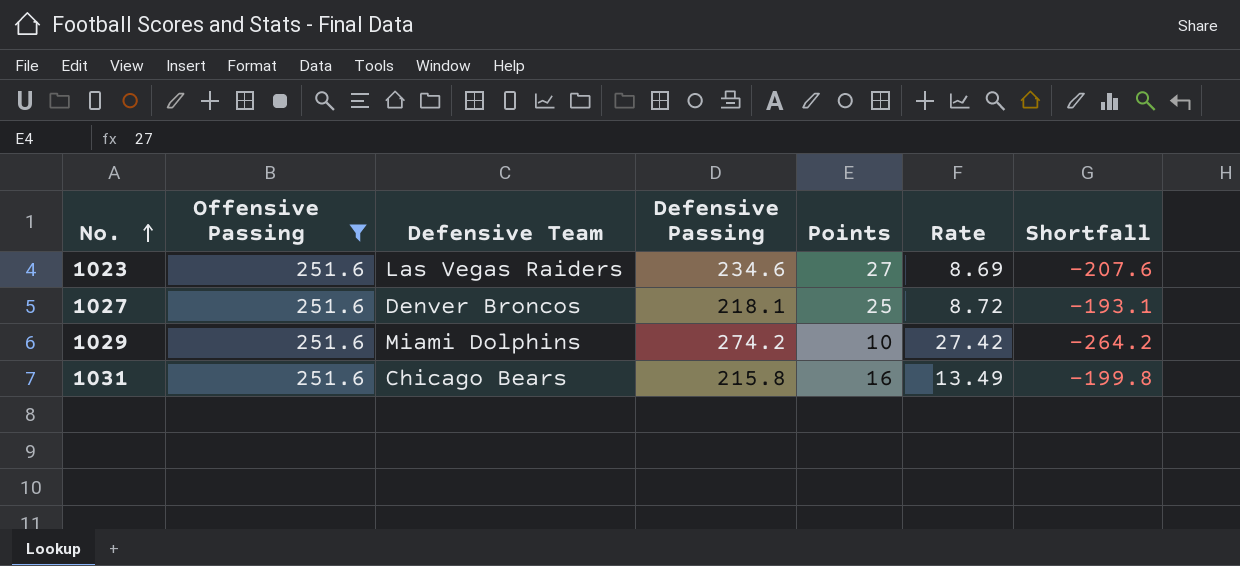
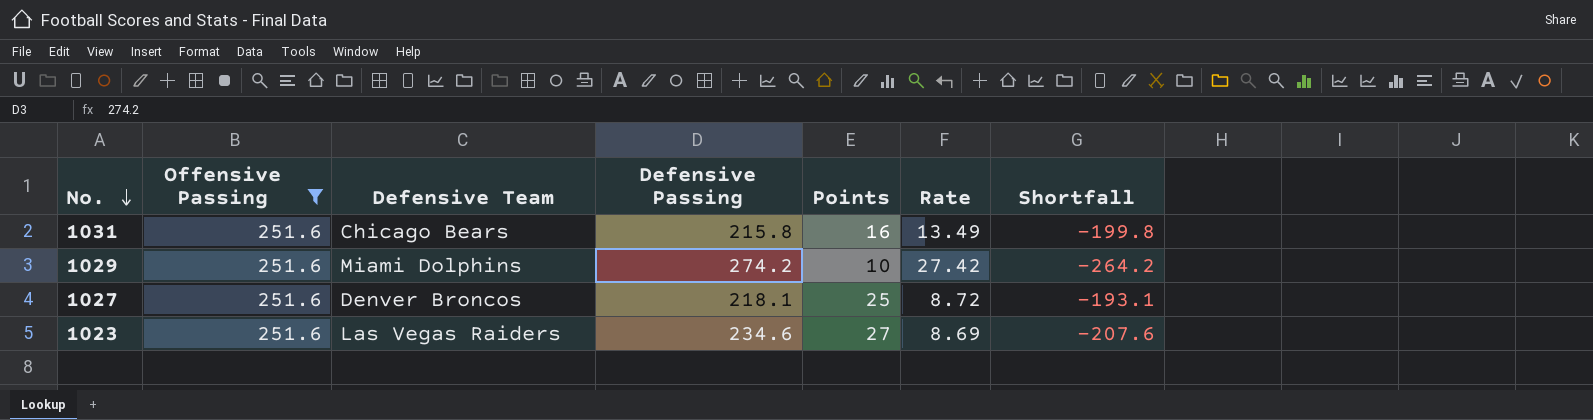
row order: No. ascending -> No. descending

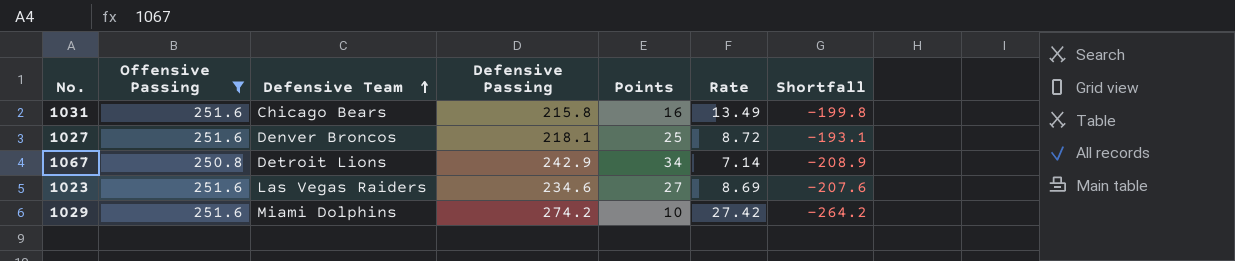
row order: No. descending -> Defensive Team ascending
row 1067: none -> 250.8 | Detroit Lions | 242.9 | 34 | 7.14 | -208.9

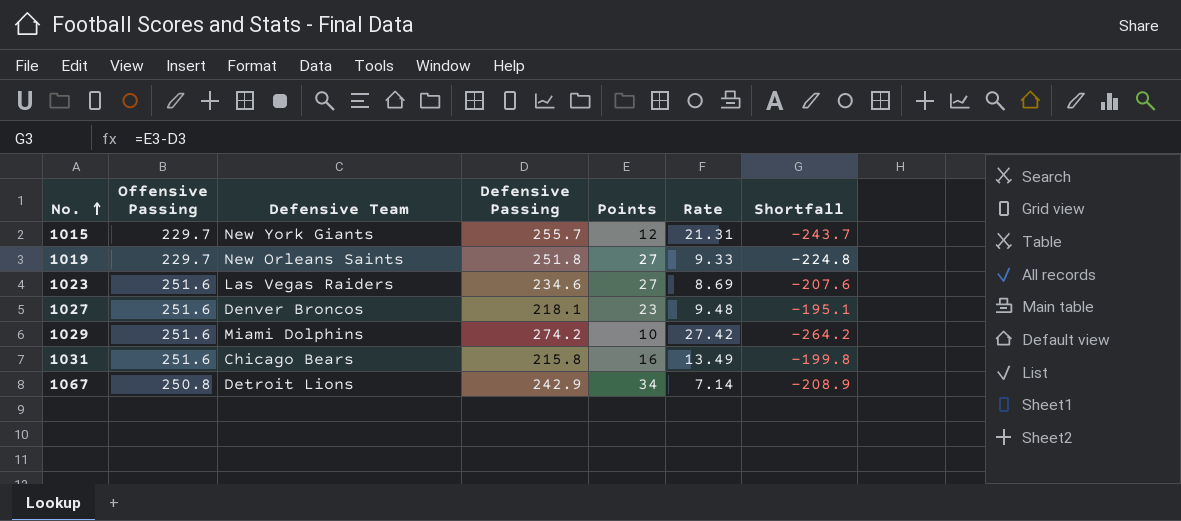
filter: Offensive Passing != 229.7 -> none
row order: Defensive Team ascending -> No. ascending
1027 | Points: 25 -> 23
1027 | Rate: 8.72 -> 9.48
1027 | Shortfall: -193.1 -> -195.1

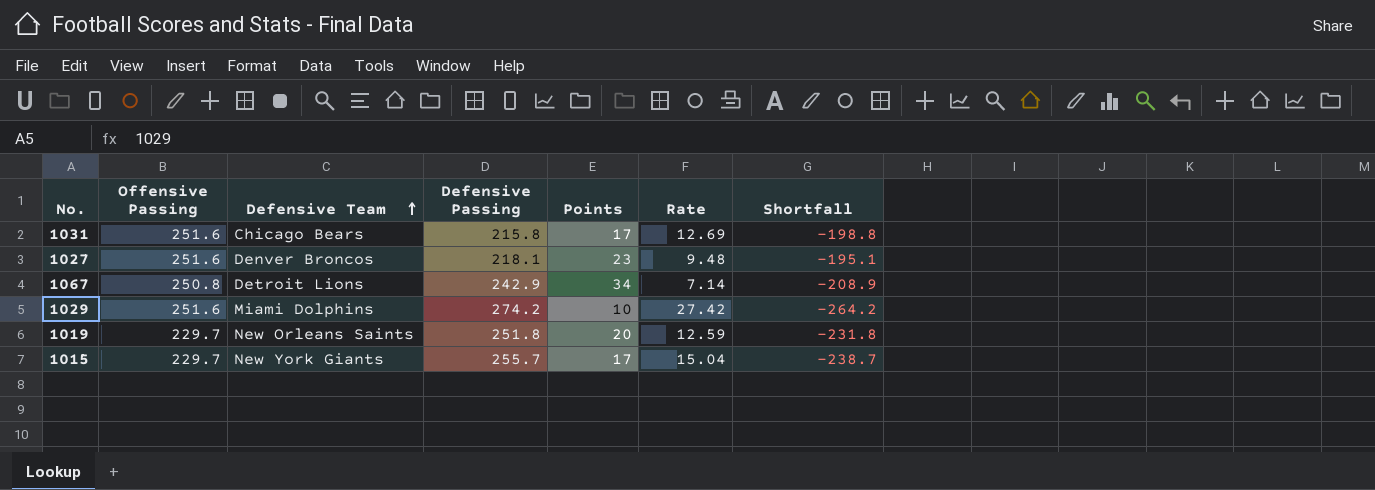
row order: No. ascending -> Defensive Team ascending
row 1023: 251.6 | Las Vegas Raiders | 234.6 | 27 | 8.69 | -207.6 -> none
1031 | Points: 16 -> 17
1031 | Rate: 13.49 -> 12.69
1031 | Shortfall: -199.8 -> -198.8
1019 | Points: 27 -> 20
1019 | Rate: 9.33 -> 12.59
1019 | Shortfall: -224.8 -> -231.8
1015 | Points: 12 -> 17
1015 | Rate: 21.31 -> 15.04
1015 | Shortfall: -243.7 -> -238.7

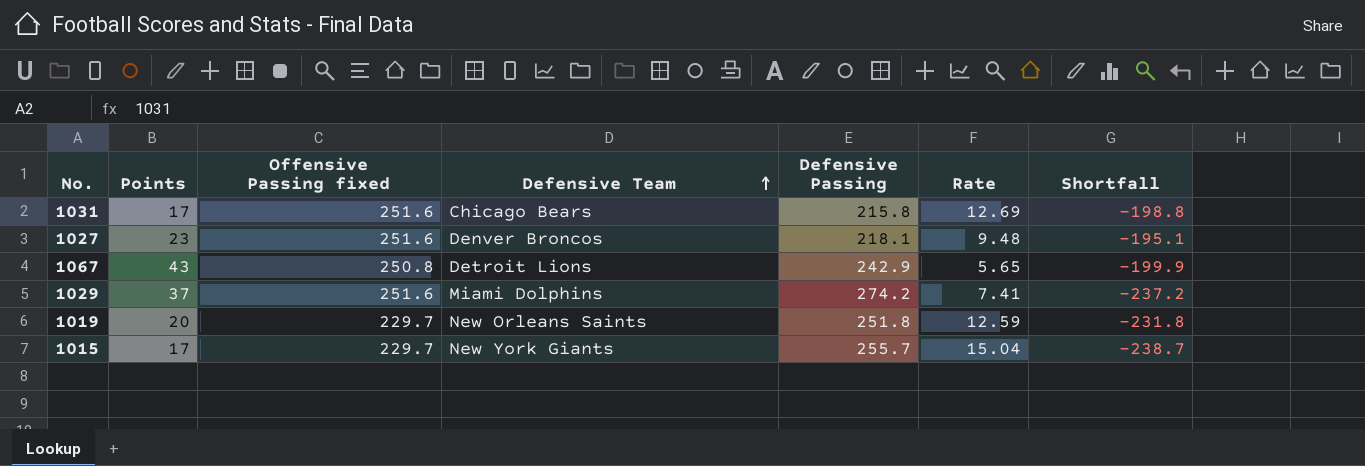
column Points | position: 5 -> 2
column name: Offensive Passing -> Offensive Passing fixed
1067 | Points: 34 -> 43
1067 | Rate: 7.14 -> 5.65
1067 | Shortfall: -208.9 -> -199.9
1029 | Points: 10 -> 37
1029 | Rate: 27.42 -> 7.41
1029 | Shortfall: -264.2 -> -237.2

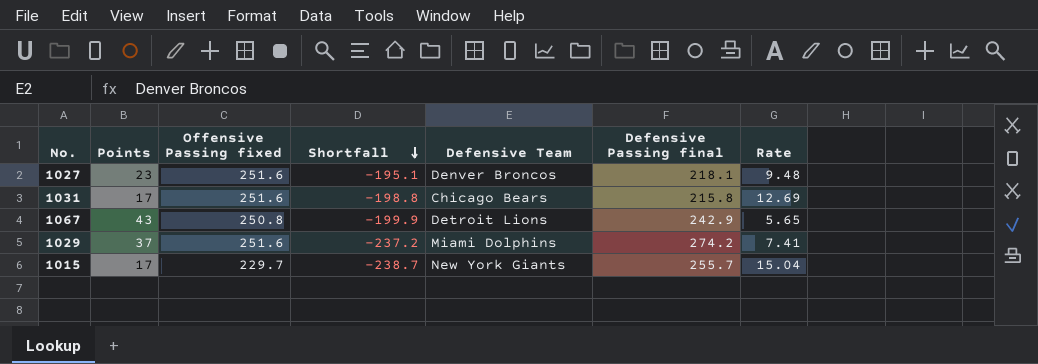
row order: Defensive Team ascending -> Shortfall descending
column Shortfall | position: 7 -> 4
column name: Defensive Passing -> Defensive Passing final
row 1019: 20 | 229.7 | New Orleans Saints | 251.8 | 12.59 | -231.8 -> none

